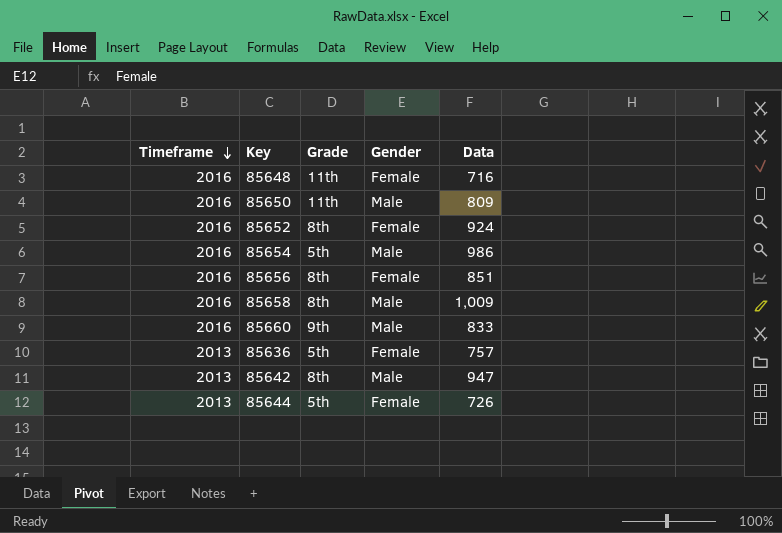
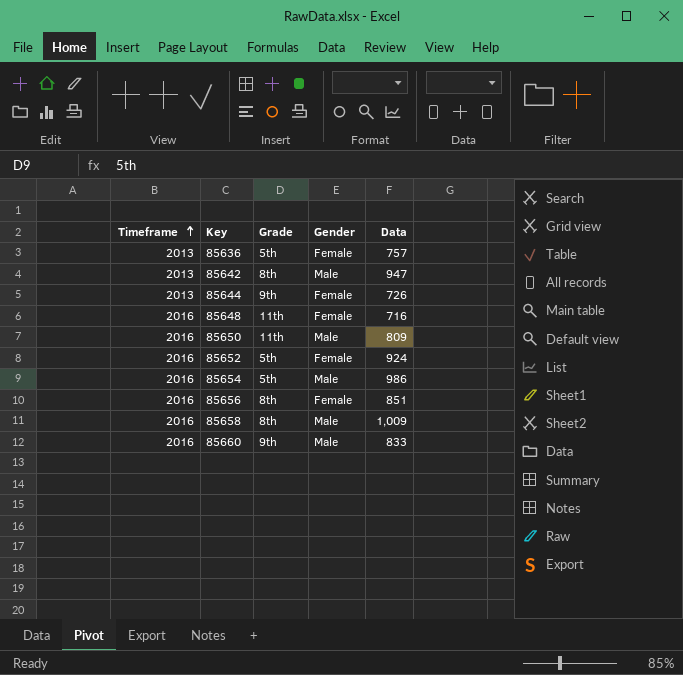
row order: Timeframe descending -> Timeframe ascending
85644 | Grade: 5th -> 9th
85652 | Grade: 8th -> 5th

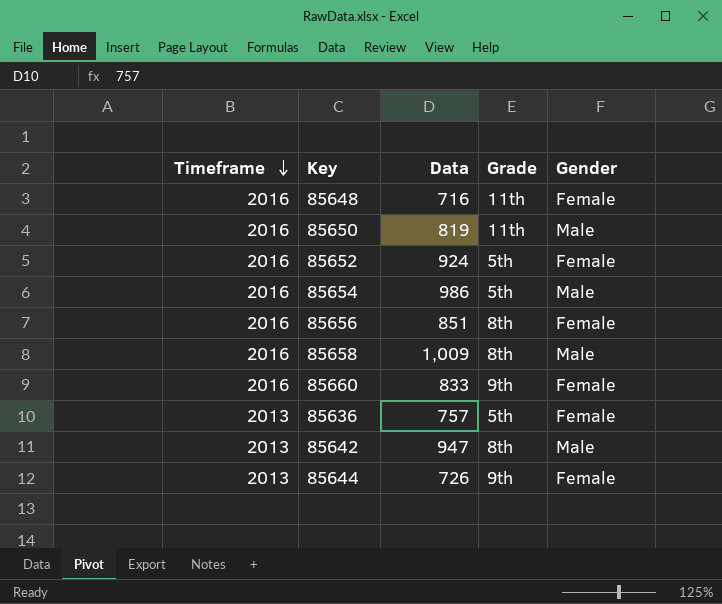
row order: Timeframe ascending -> Timeframe descending
column Data | position: 5 -> 3
85650 | Data: 809 -> 819
85660 | Gender: Male -> Female

